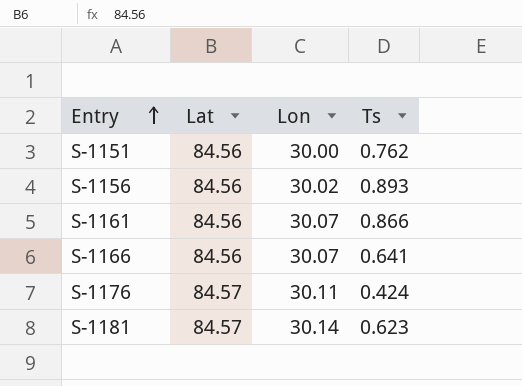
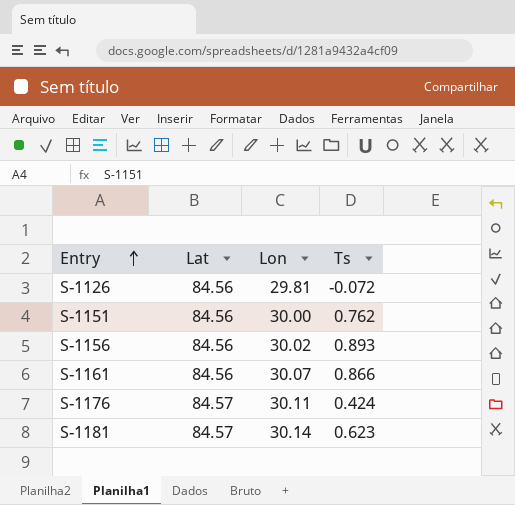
row S-1166: 84.56 | 30.07 | 0.641 -> none
row S-1126: none -> 84.56 | 29.81 | -0.072

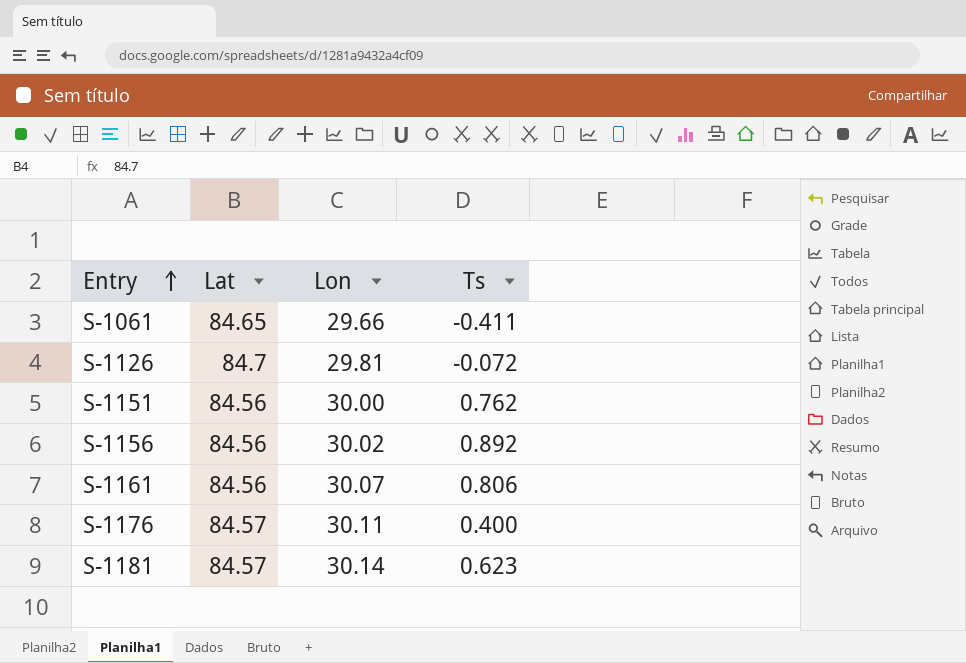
row S-1061: none -> 84.65 | 29.66 | -0.411
S-1126 | Lat: 84.56 -> 84.7
S-1156 | Ts: 0.893 -> 0.892
S-1161 | Ts: 0.866 -> 0.806
S-1176 | Ts: 0.424 -> 0.400

